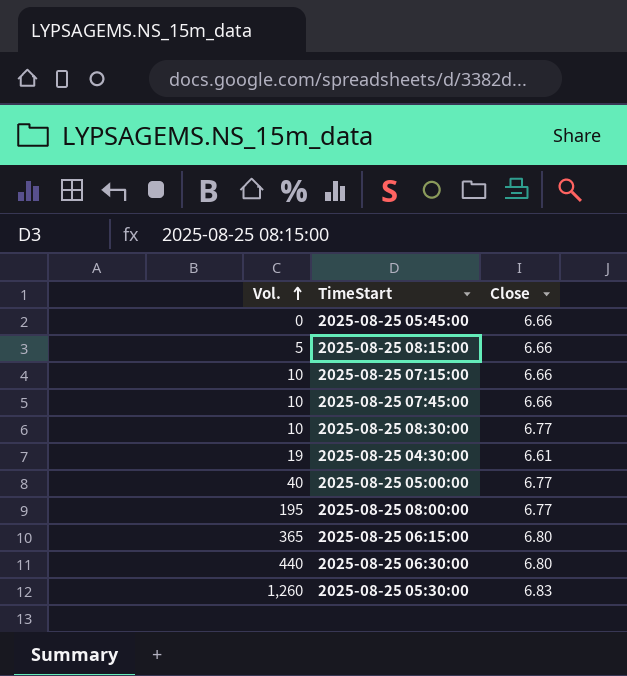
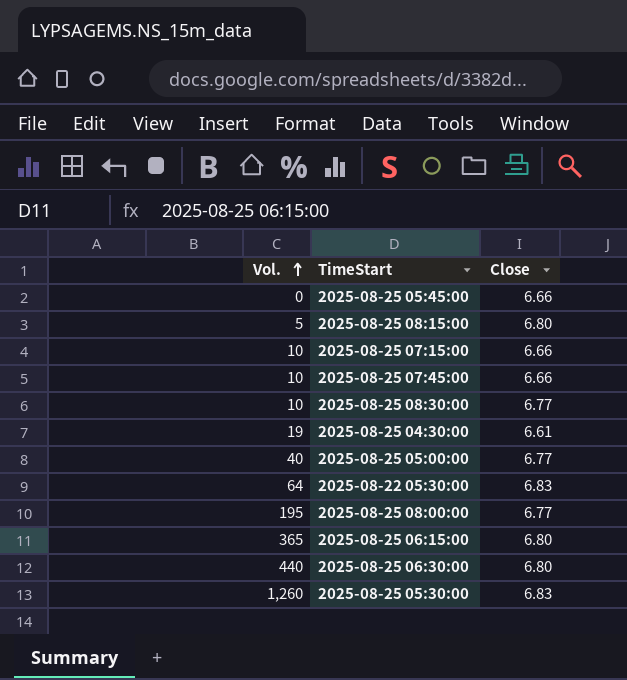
2025-08-25 08:15:00 | Close: 6.66 -> 6.80
row 2025-08-22 05:30:00: none -> 64 | 6.83

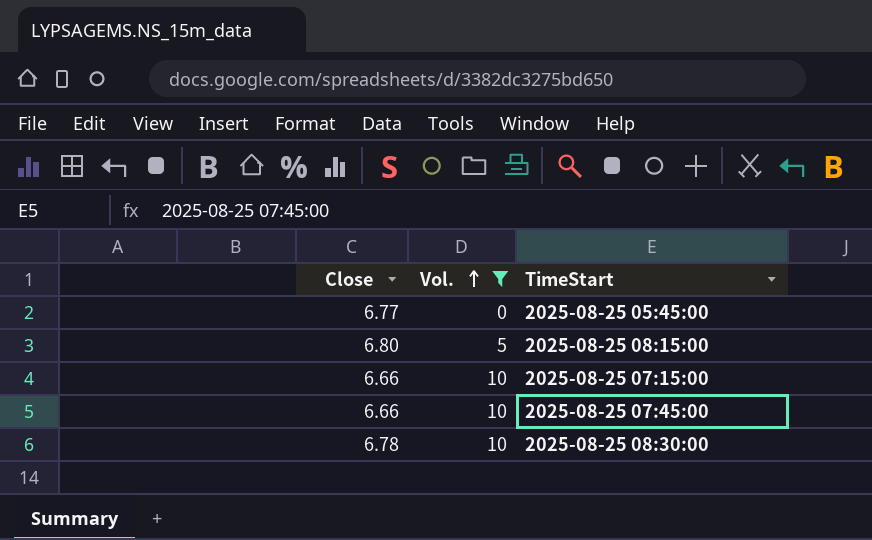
filter: none -> Vol. <= 10
column Close | position: 3 -> 1
2025-08-25 05:45:00 | Close: 6.66 -> 6.77
2025-08-25 08:30:00 | Close: 6.77 -> 6.78

